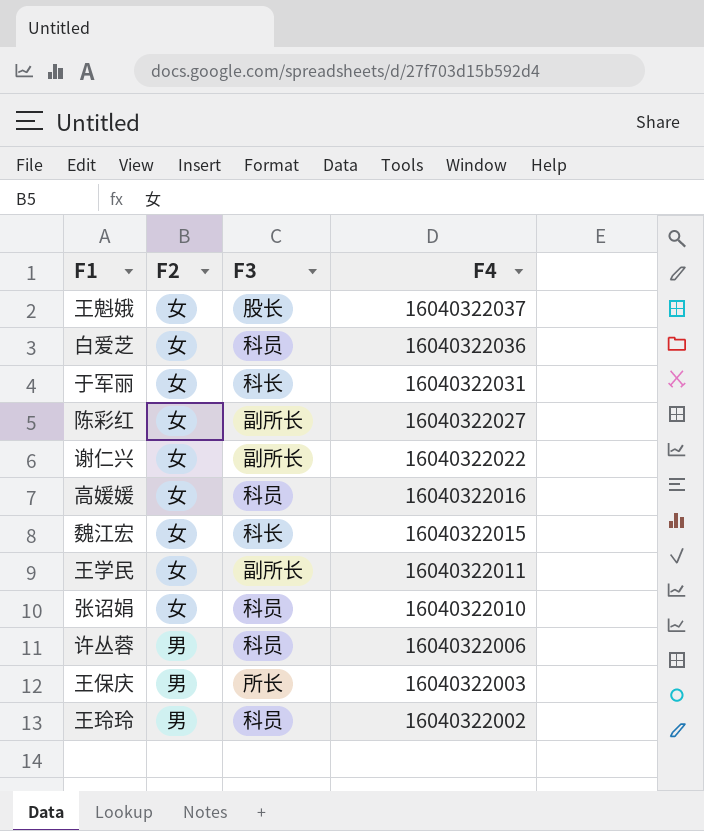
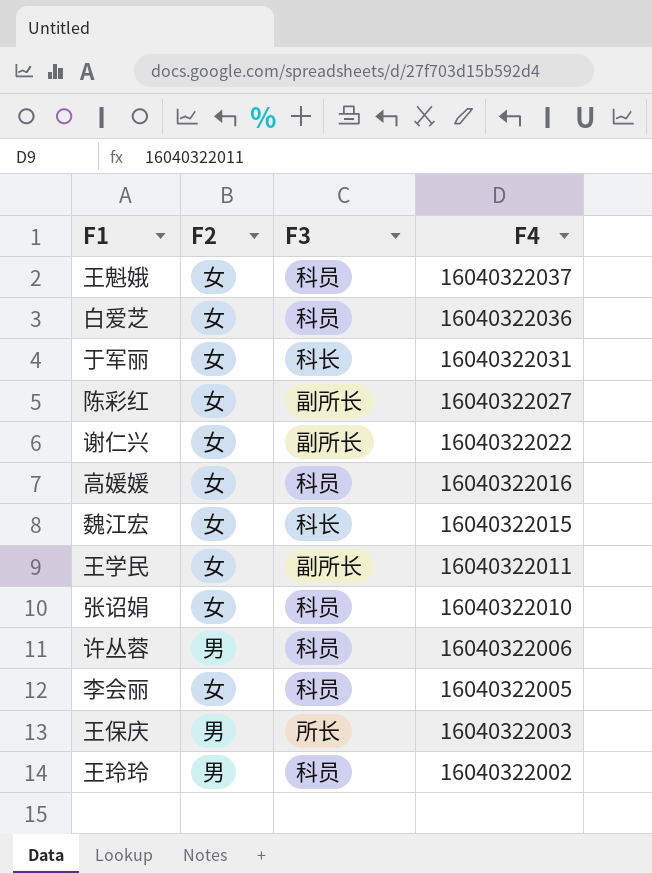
王魁娥 | F3: 股长 -> 科员
row 李会丽: none -> 女 | 科员 | 16040322005

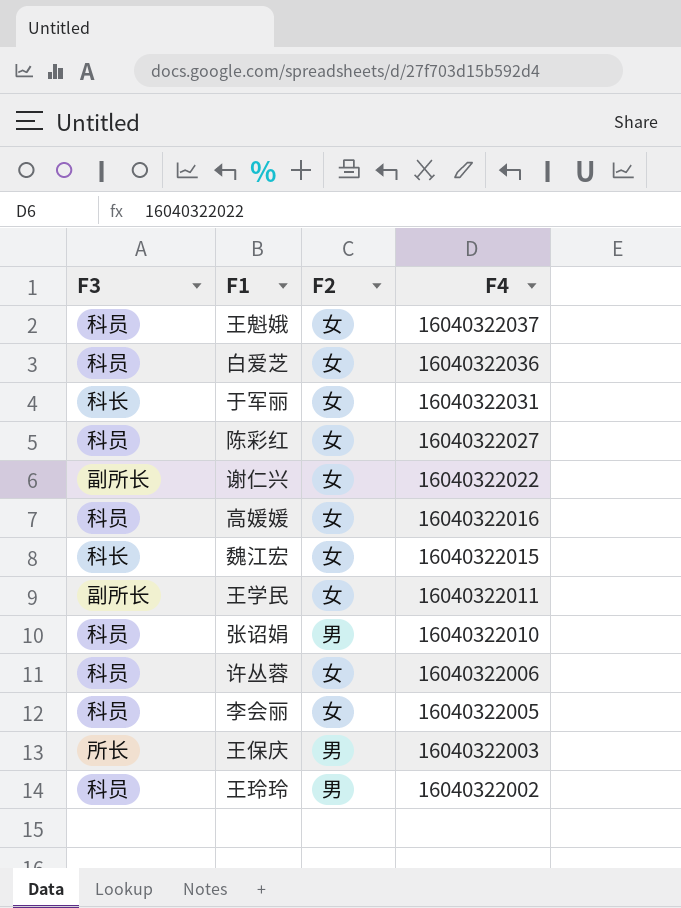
column F3 | position: 3 -> 1
陈彩红 | F3: 副所长 -> 科员
张诏娟 | F2: 女 -> 男
许丛蓉 | F2: 男 -> 女

